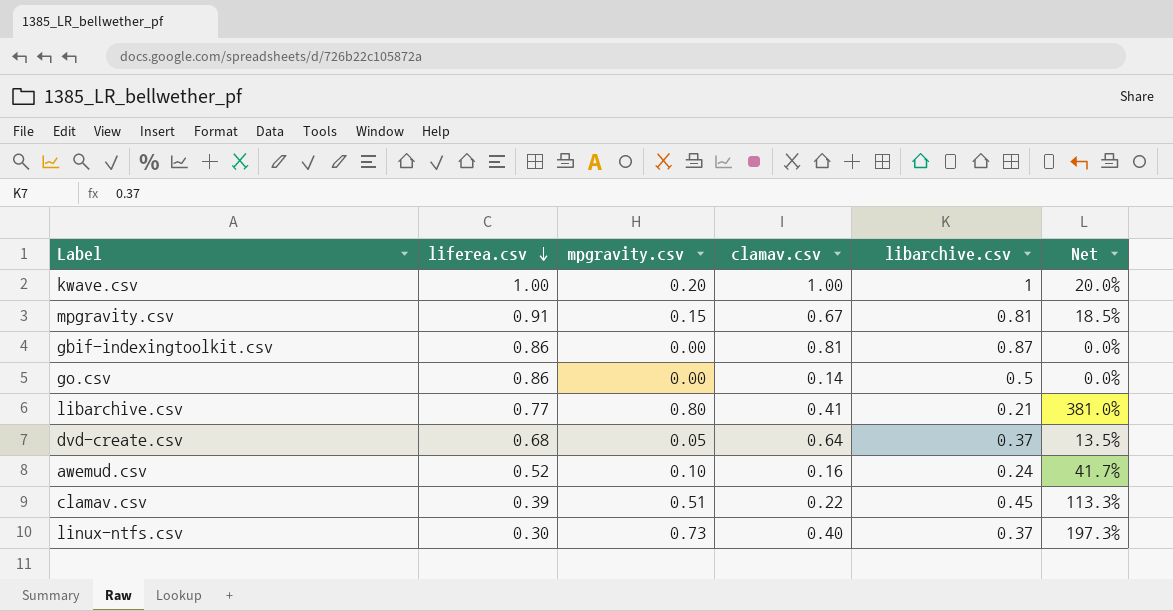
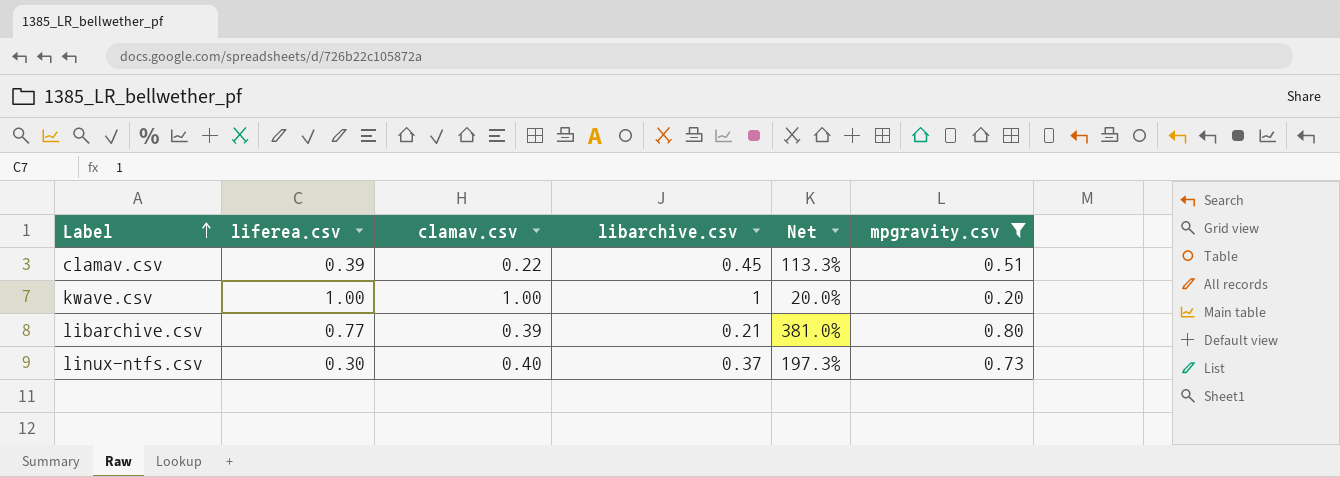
filter: none -> mpgravity.csv >= 0.20
row order: liferea.csv descending -> Label ascending
column mpgravity.csv | position: 3 -> 6
libarchive.csv | clamav.csv: 0.41 -> 0.39

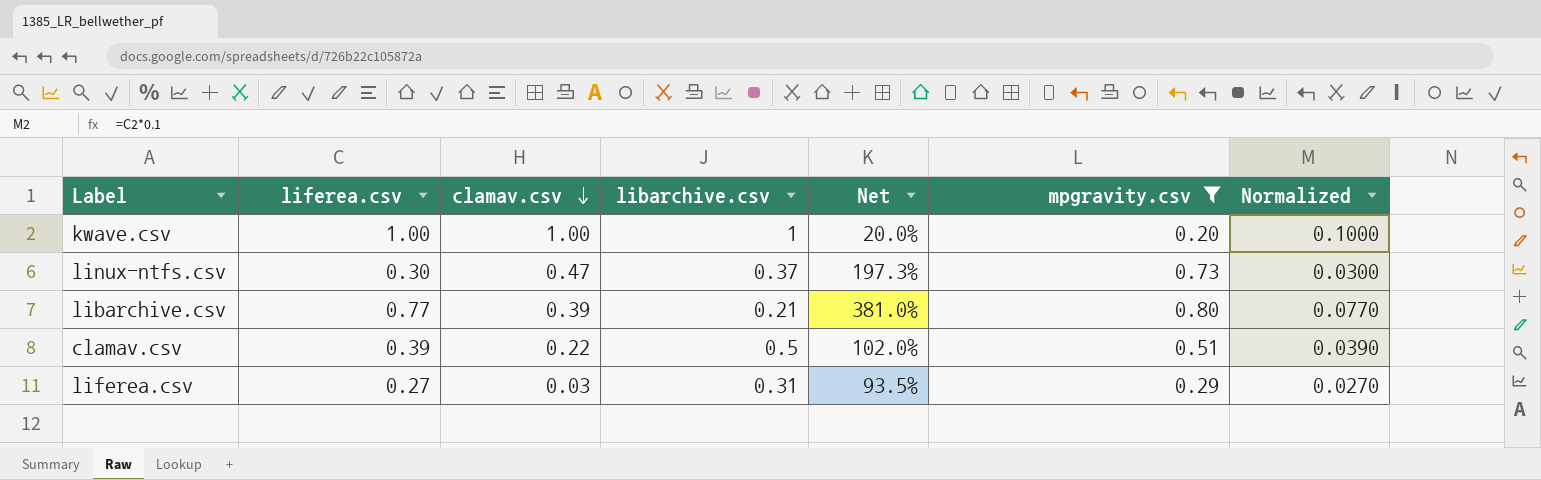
row order: Label ascending -> clamav.csv descending
column Normalized | formula: none -> [liferea.csv] * 0.1
linux-ntfs.csv | clamav.csv: 0.40 -> 0.47
clamav.csv | libarchive.csv: 0.45 -> 0.5
clamav.csv | Net: 113.3% -> 102.0%
row liferea.csv: none -> 0.27 | 0.03 | 0.31 | 93.5% | 0.29 | 0.0270

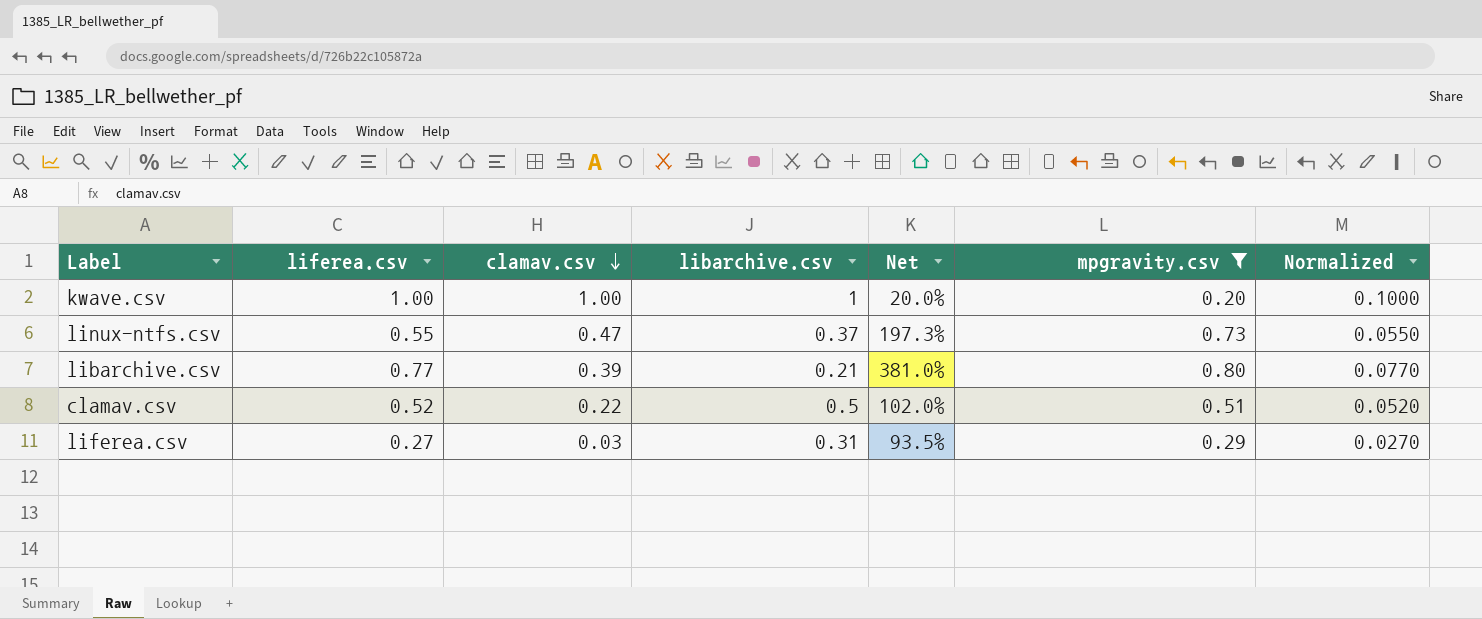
linux-ntfs.csv | liferea.csv: 0.30 -> 0.55
linux-ntfs.csv | Normalized: 0.0300 -> 0.0550
clamav.csv | liferea.csv: 0.39 -> 0.52
clamav.csv | Normalized: 0.0390 -> 0.0520

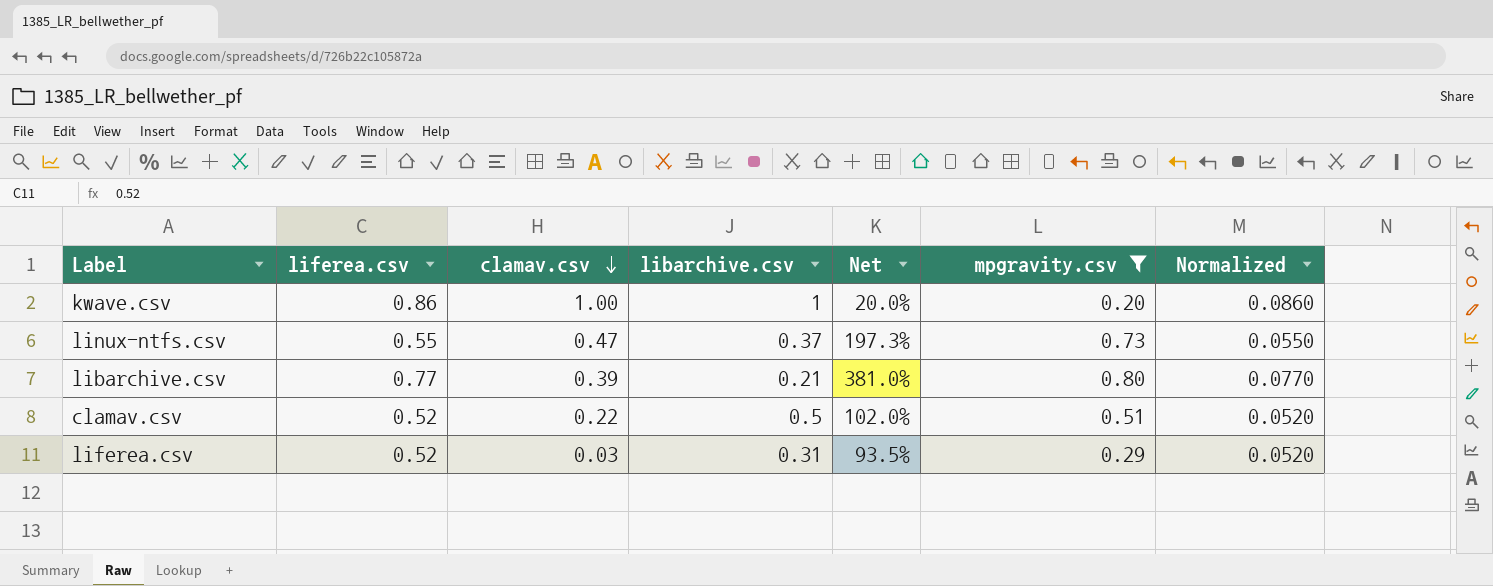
kwave.csv | liferea.csv: 1.00 -> 0.86
kwave.csv | Normalized: 0.1000 -> 0.0860
liferea.csv | liferea.csv: 0.27 -> 0.52
liferea.csv | Normalized: 0.0270 -> 0.0520

